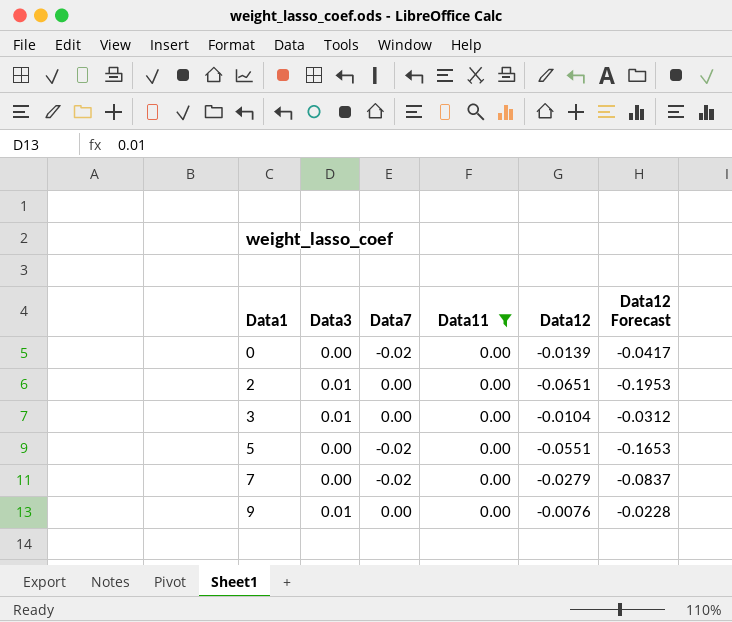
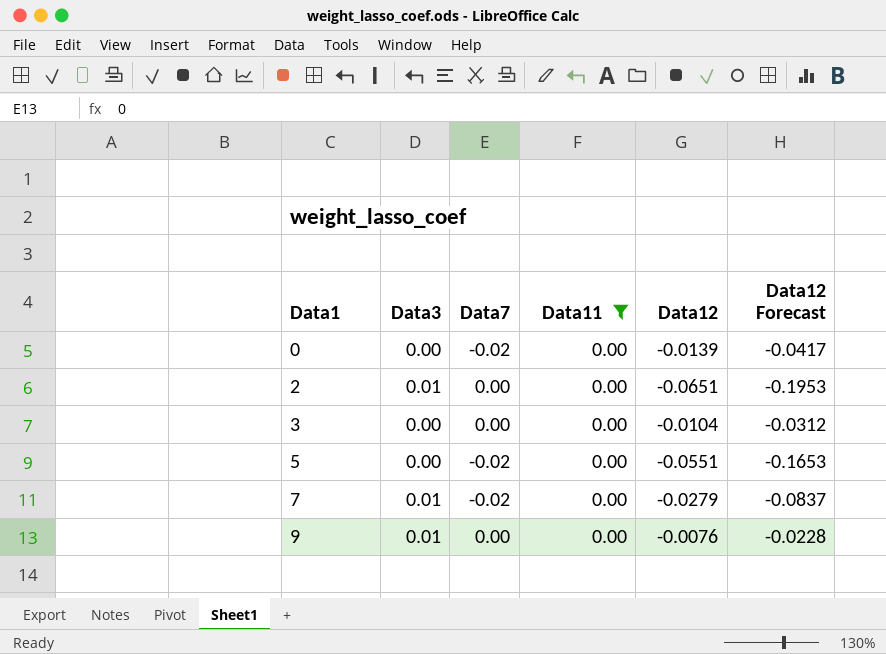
3 | Data3: 0.01 -> 0.00
7 | Data3: 0.00 -> 0.01

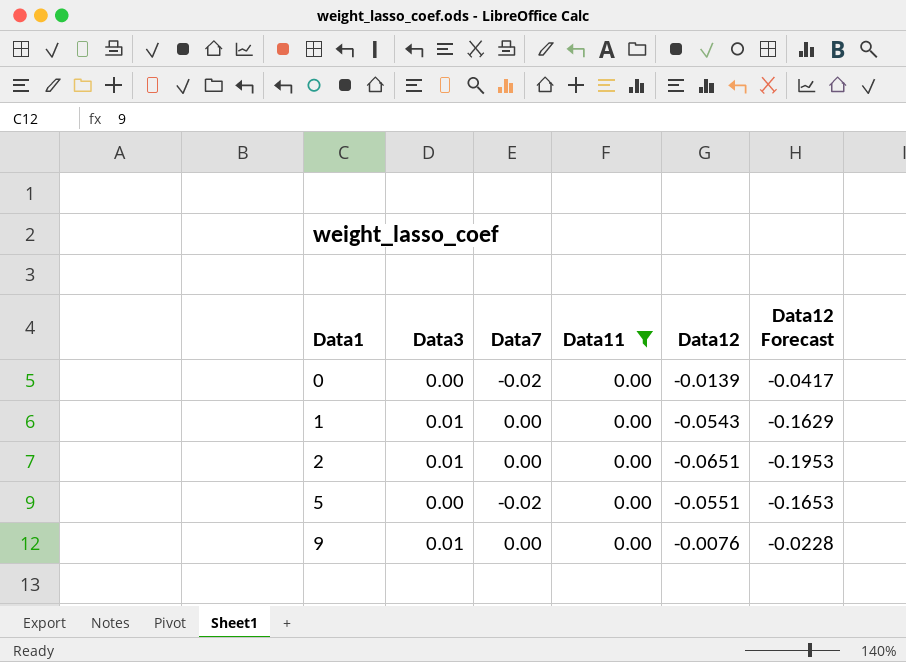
row 3: 0.00 | 0.00 | 0.00 | -0.0104 | -0.0312 -> none
row 7: 0.01 | -0.02 | 0.00 | -0.0279 | -0.0837 -> none
row 1: none -> 0.01 | 0.00 | 0.00 | -0.0543 | -0.1629

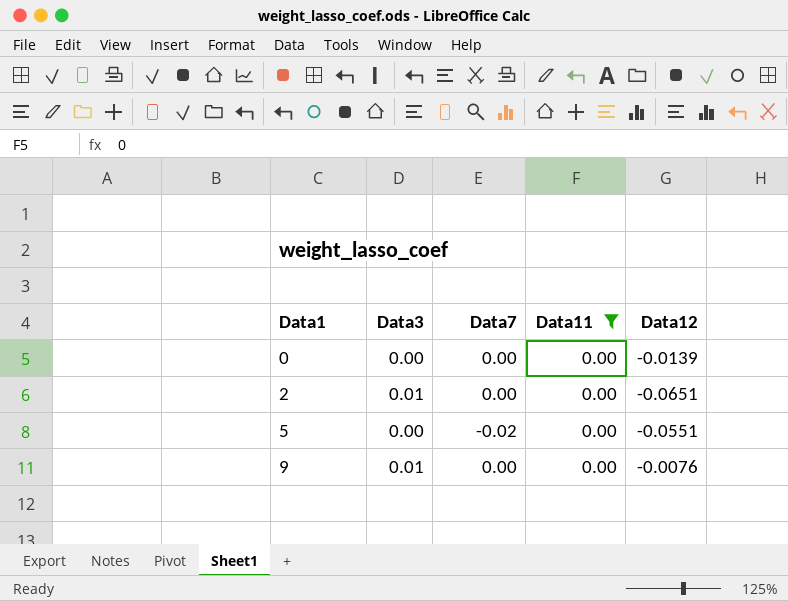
column Data12 Forecast | formula: [Data12] * 3 -> none
row 1: 0.01 | 0.00 | 0.00 | -0.0543 | -0.1629 -> none
0 | Data7: -0.02 -> 0.00

